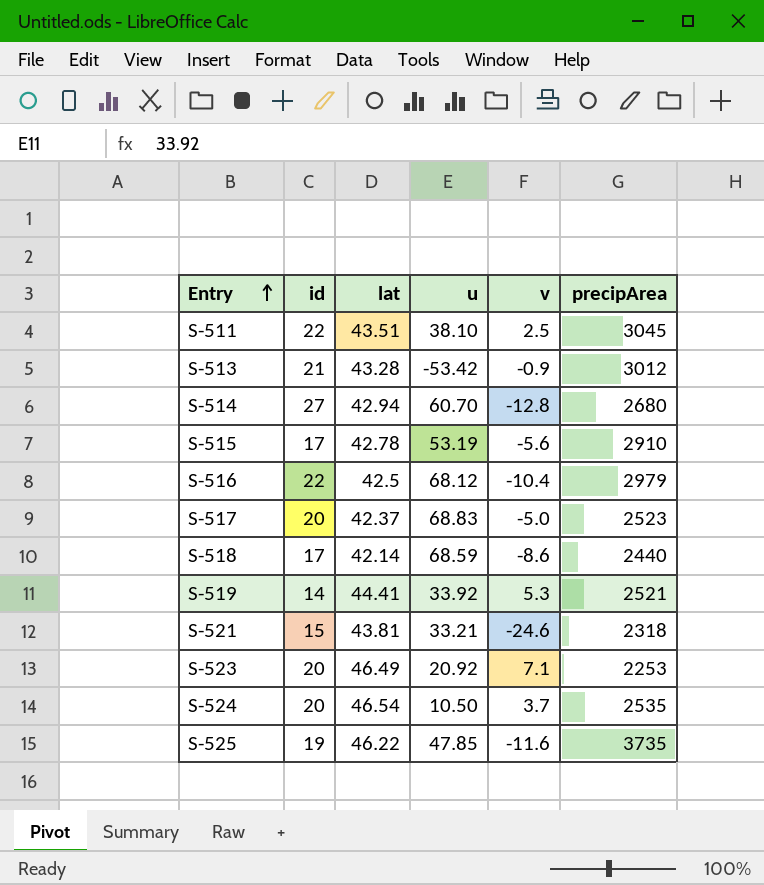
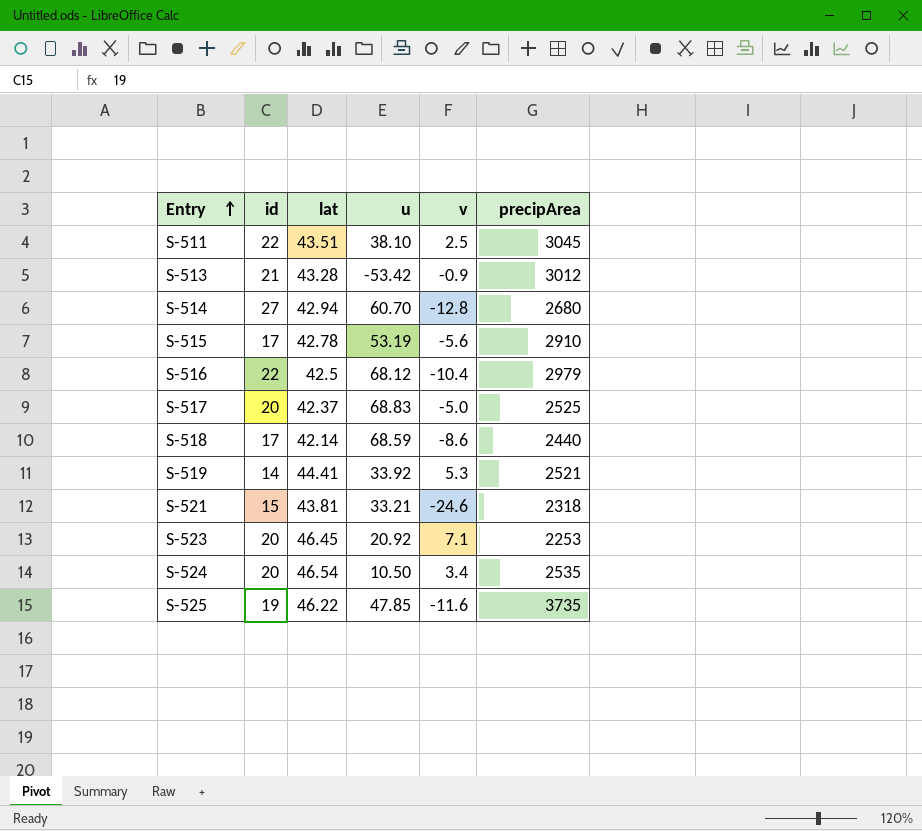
S-517 | precipArea: 2523 -> 2525
S-523 | lat: 46.49 -> 46.45
S-524 | v: 3.7 -> 3.4

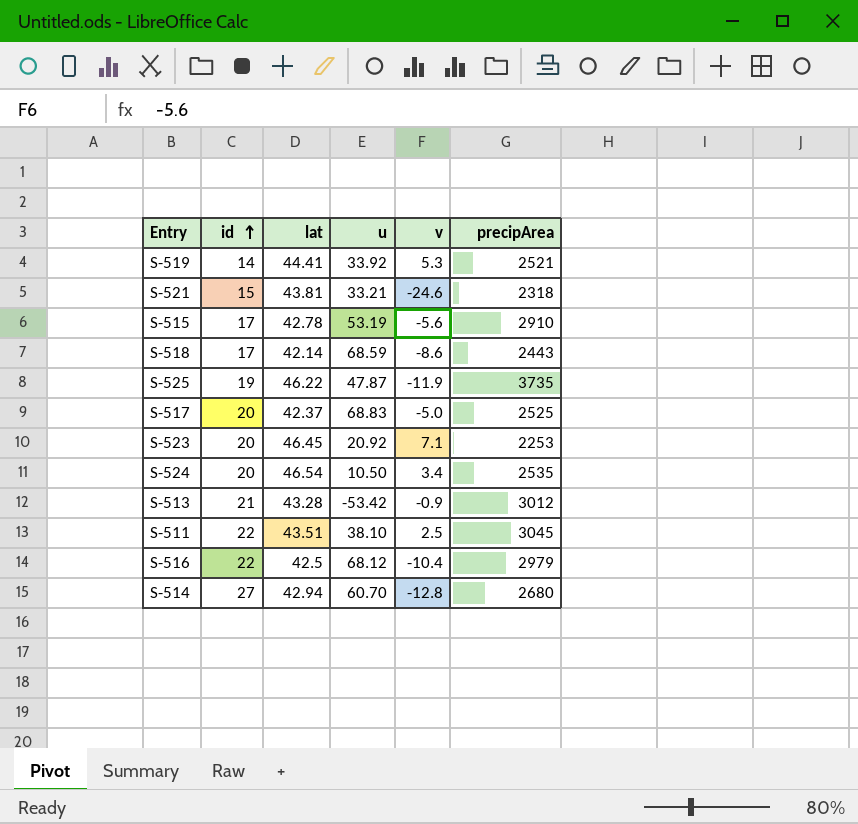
row order: Entry ascending -> id ascending
S-518 | precipArea: 2440 -> 2443
S-525 | u: 47.85 -> 47.87
S-525 | v: -11.6 -> -11.9

